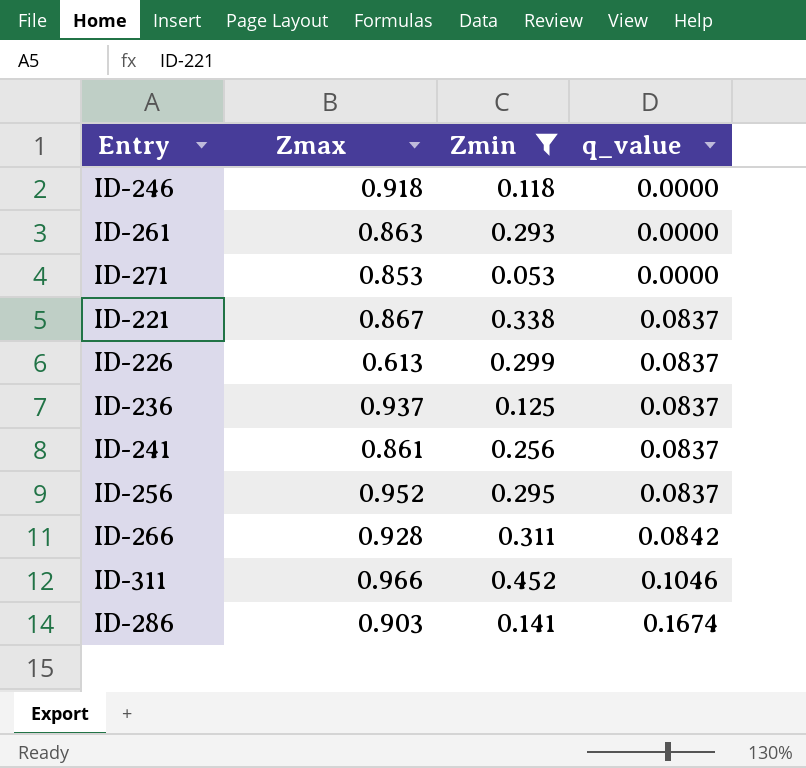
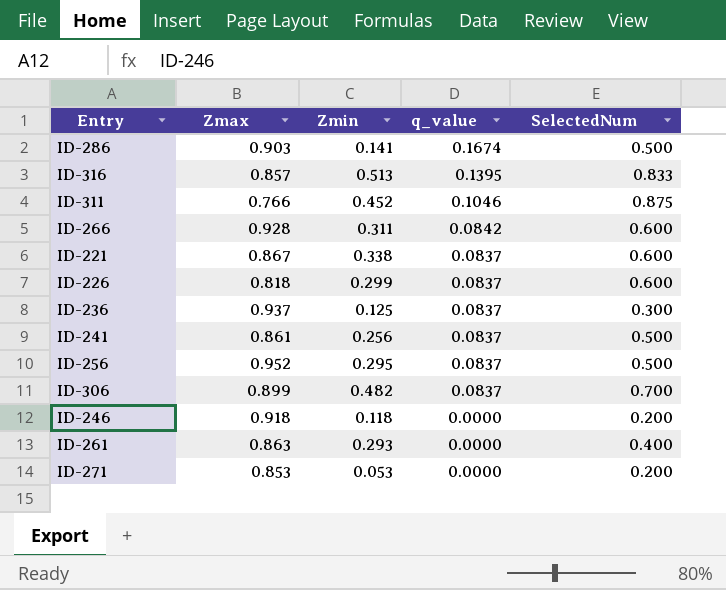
filter: Zmin <= 0.452 -> none
row order: q_value ascending -> q_value descending
column SelectedNum | position: none -> 5
ID-311 | Zmax: 0.966 -> 0.766
ID-226 | Zmax: 0.613 -> 0.818

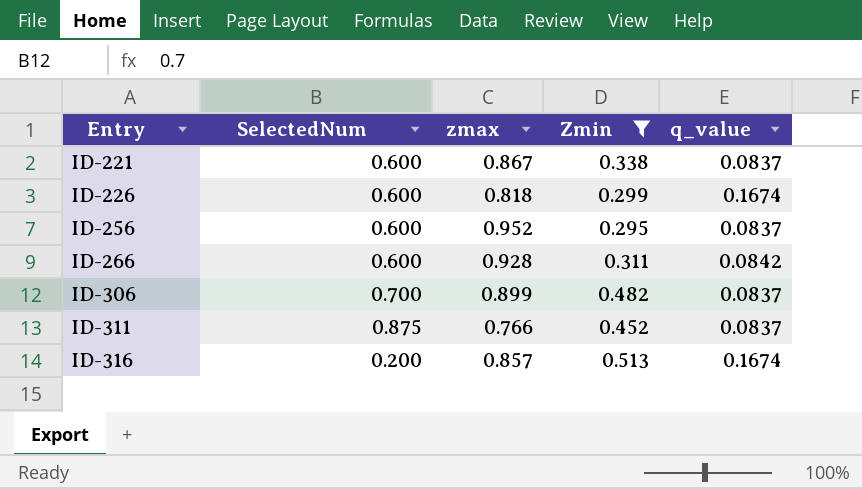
filter: none -> Zmin >= 0.295
row order: q_value descending -> Entry ascending
column SelectedNum | position: 5 -> 2
column name: Zmax -> zmax
ID-226 | q_value: 0.0837 -> 0.1674
ID-256 | SelectedNum: 0.500 -> 0.600
ID-311 | q_value: 0.1046 -> 0.0837
ID-316 | SelectedNum: 0.833 -> 0.200
ID-316 | q_value: 0.1395 -> 0.1674

